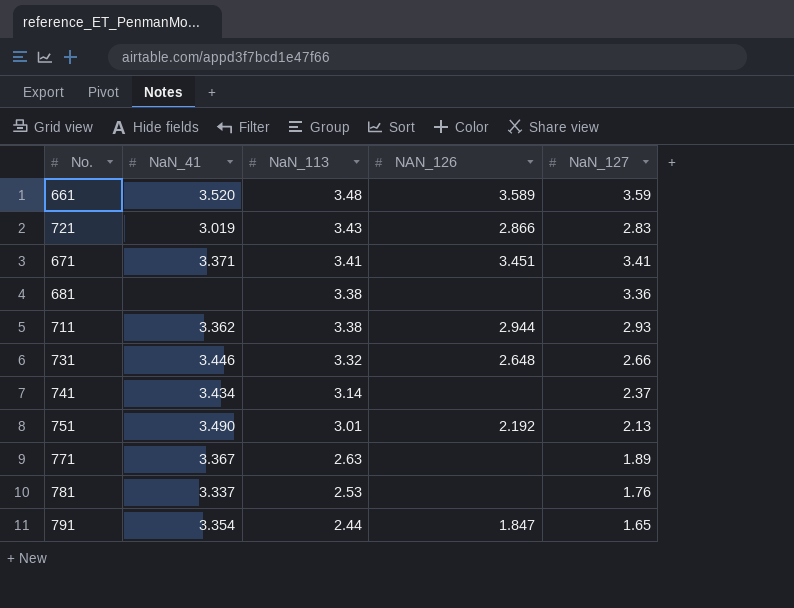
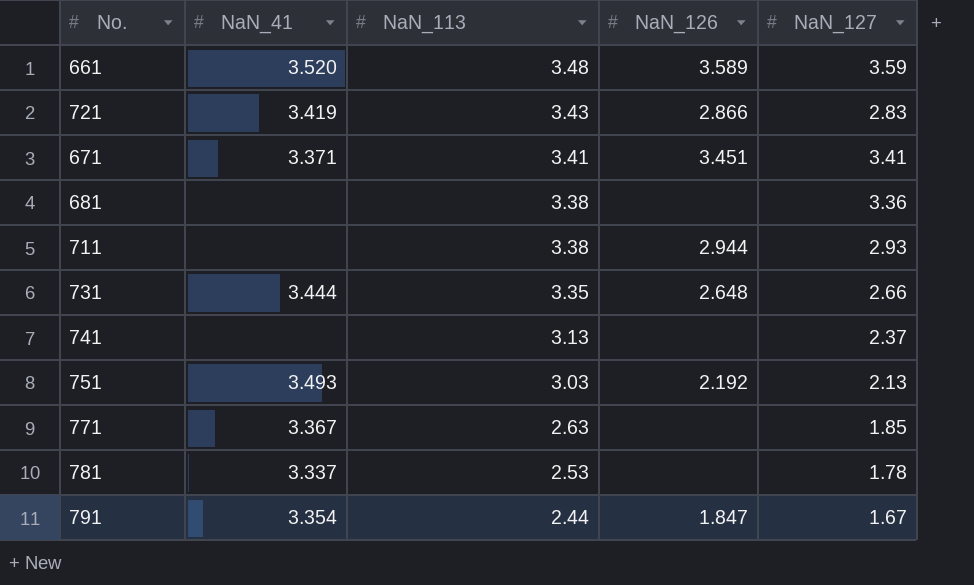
column name: NAN_126 -> NaN_126
721 | NaN_41: 3.019 -> 3.419
711 | NaN_41: 3.362 -> none
731 | NaN_41: 3.446 -> 3.444
731 | NaN_113: 3.32 -> 3.35
741 | NaN_41: 3.434 -> none
741 | NaN_113: 3.14 -> 3.13
751 | NaN_41: 3.490 -> 3.493
751 | NaN_113: 3.01 -> 3.03
771 | NaN_127: 1.89 -> 1.85
781 | NaN_127: 1.76 -> 1.78
791 | NaN_127: 1.65 -> 1.67

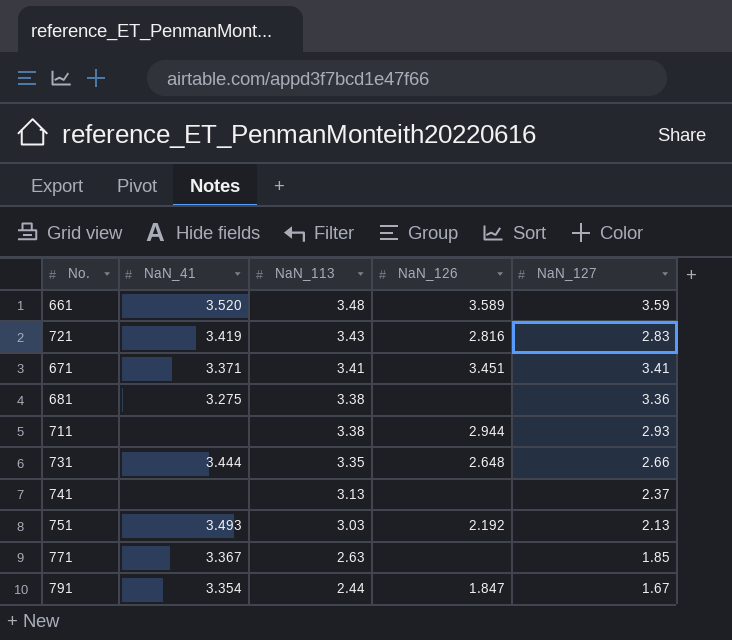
row 781: 3.337 | 2.53 | none | 1.78 -> none
721 | NaN_126: 2.866 -> 2.816
681 | NaN_41: none -> 3.275

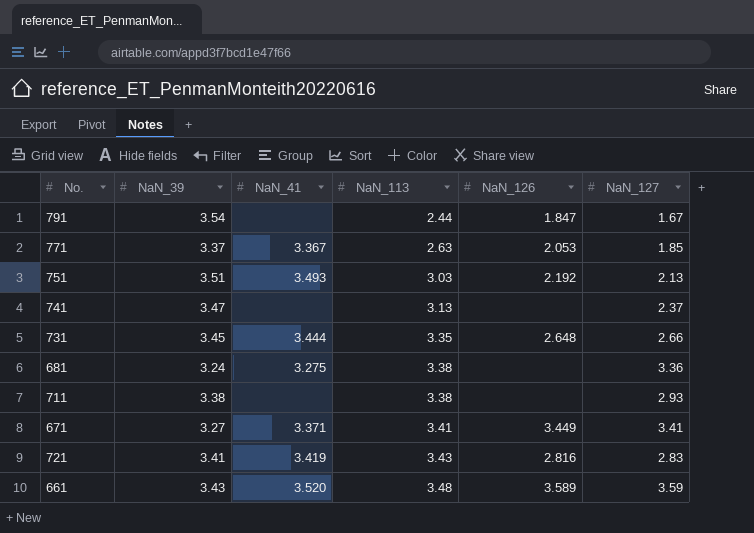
row order: NaN_113 descending -> NaN_113 ascending
column NaN_39 | position: none -> 2
791 | NaN_41: 3.354 -> none
771 | NaN_126: none -> 2.053
711 | NaN_126: 2.944 -> none
671 | NaN_126: 3.451 -> 3.449

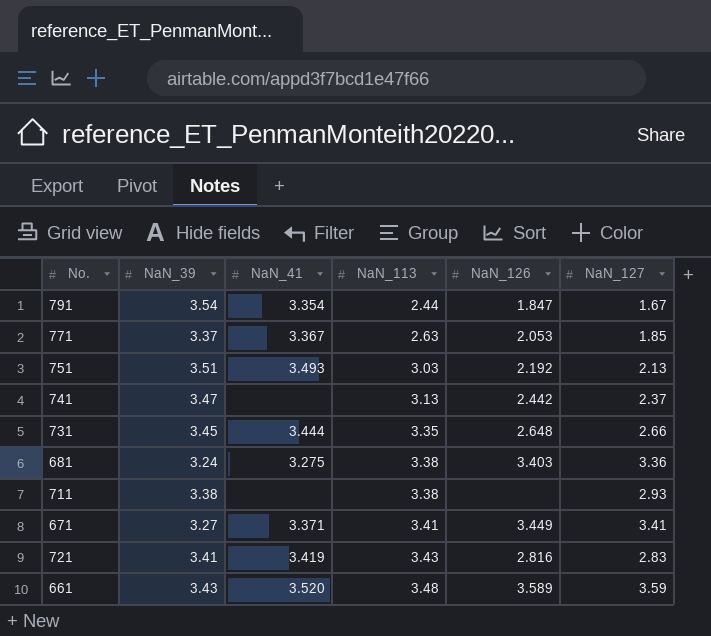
791 | NaN_41: none -> 3.354
741 | NaN_126: none -> 2.442
681 | NaN_126: none -> 3.403

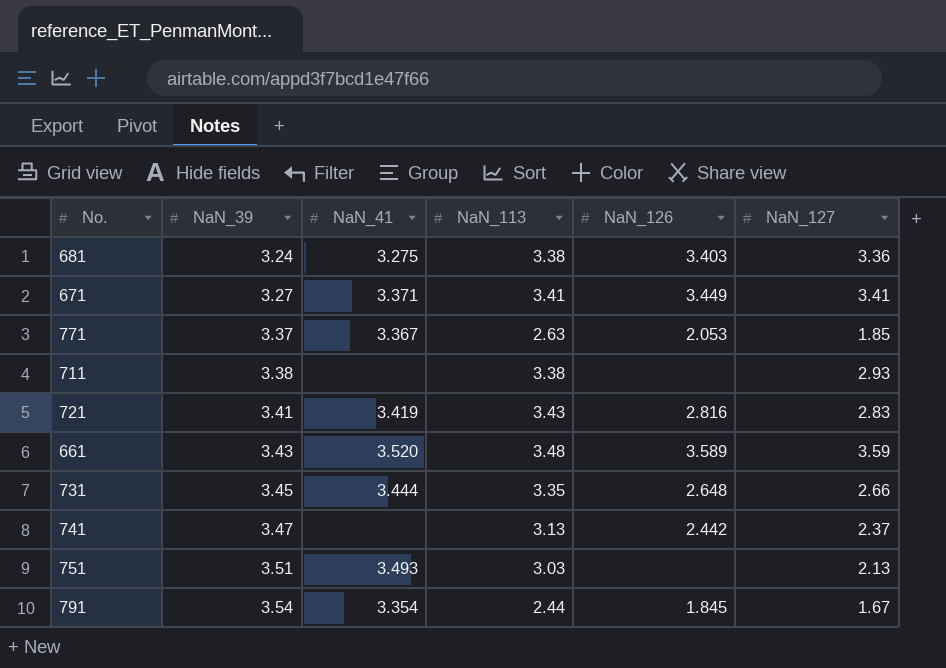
row order: NaN_113 ascending -> NaN_39 ascending
751 | NaN_126: 2.192 -> none
791 | NaN_126: 1.847 -> 1.845

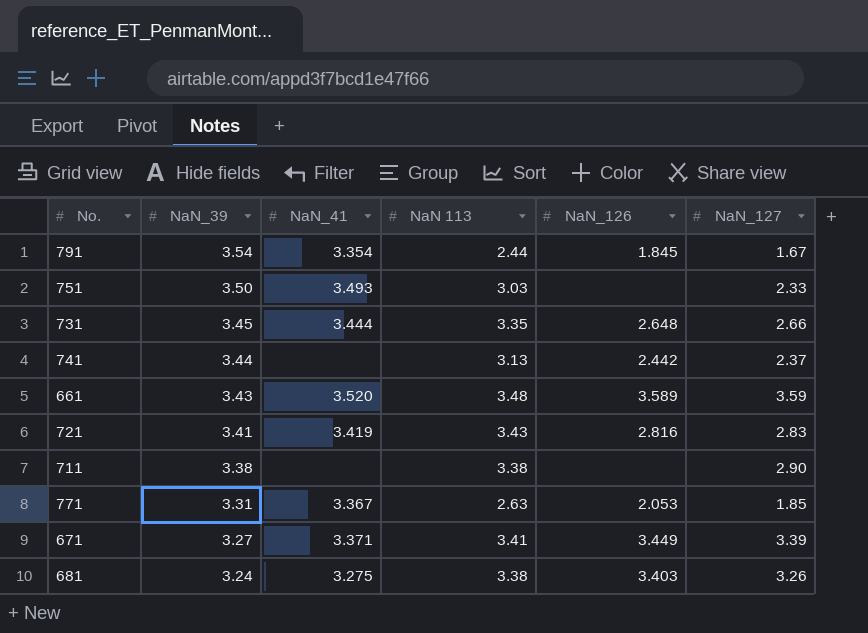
row order: NaN_39 ascending -> NaN_39 descending
column name: NaN_113 -> NaN 113
751 | NaN_39: 3.51 -> 3.50
751 | NaN_127: 2.13 -> 2.33
741 | NaN_39: 3.47 -> 3.44
711 | NaN_127: 2.93 -> 2.90
771 | NaN_39: 3.37 -> 3.31
671 | NaN_127: 3.41 -> 3.39
681 | NaN_127: 3.36 -> 3.26

